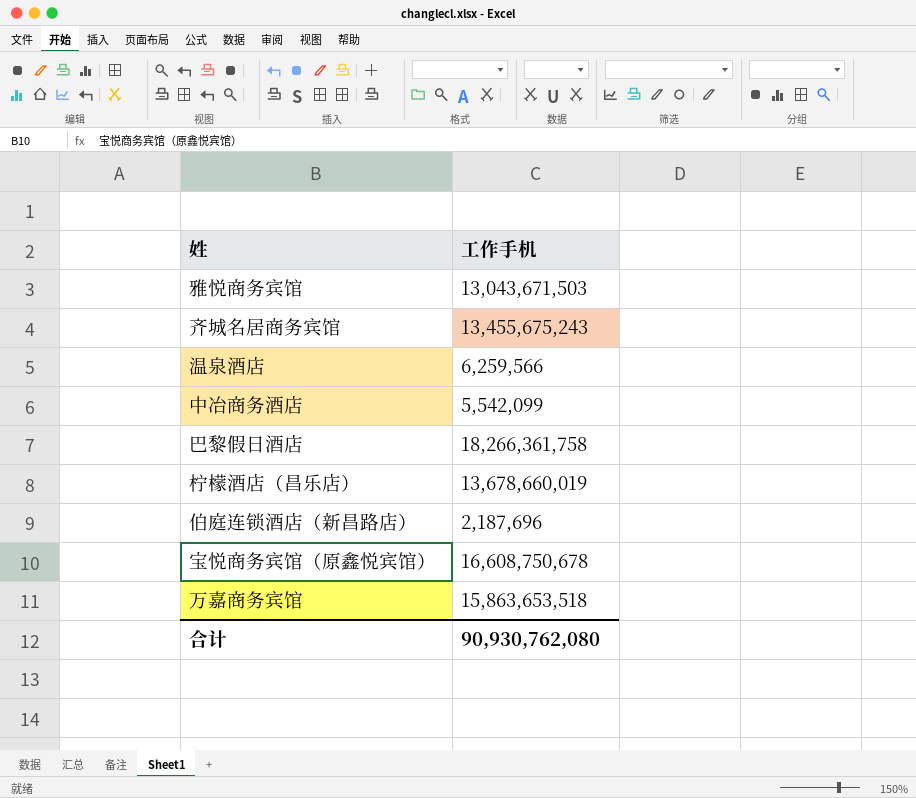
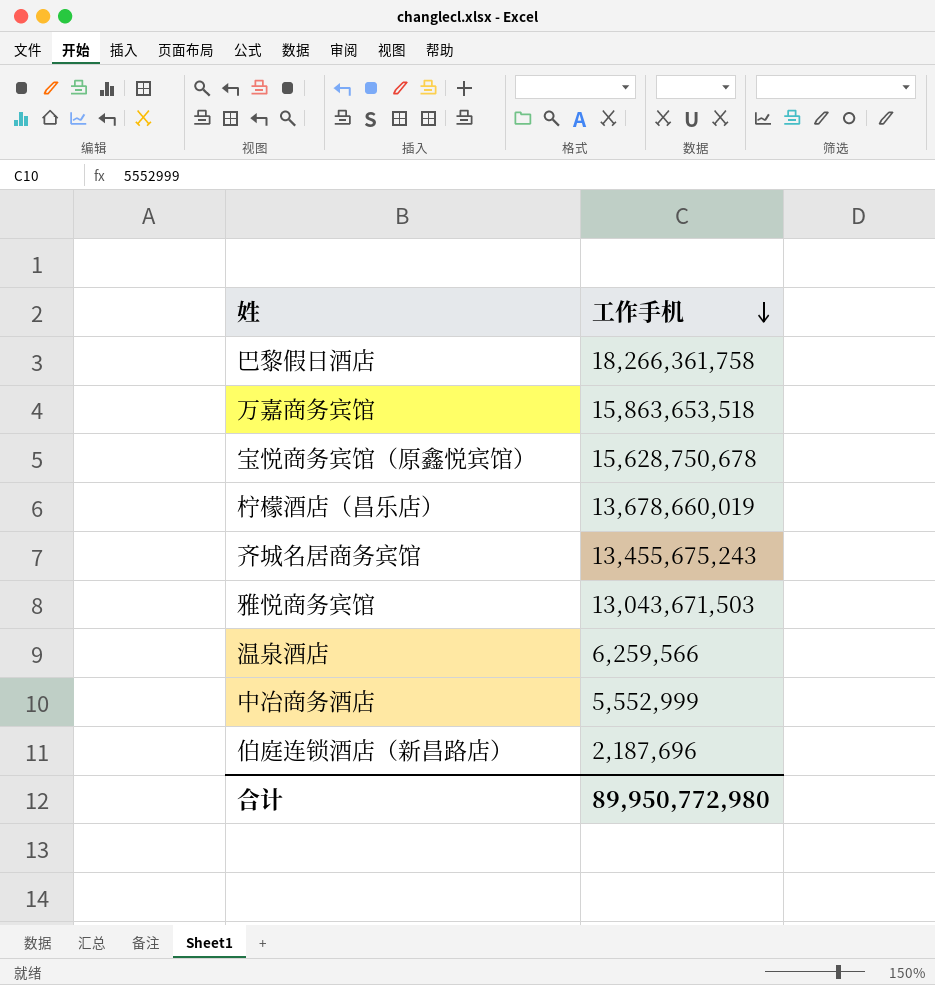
row order: none -> 工作手机 descending
宝悦商务宾馆（原鑫悦宾馆） | 工作手机: 16,608,750,678 -> 15,628,750,678
中冶商务酒店 | 工作手机: 5,542,099 -> 5,552,999
合计 | 工作手机: 90,930,762,080 -> 89,950,772,980

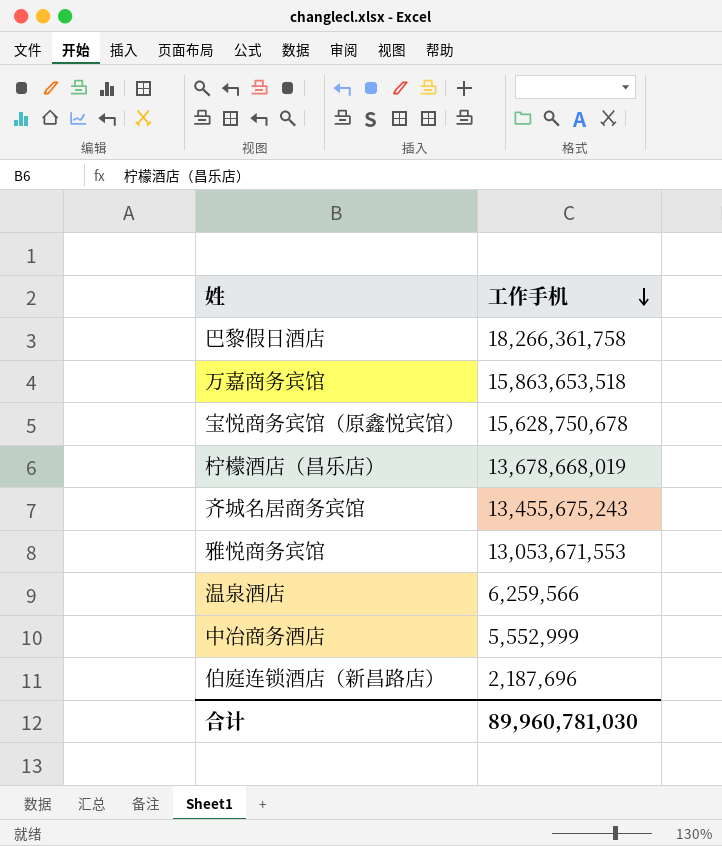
柠檬酒店（昌乐店） | 工作手机: 13,678,660,019 -> 13,678,668,019
雅悦商务宾馆 | 工作手机: 13,043,671,503 -> 13,053,671,553
合计 | 工作手机: 89,950,772,980 -> 89,960,781,030

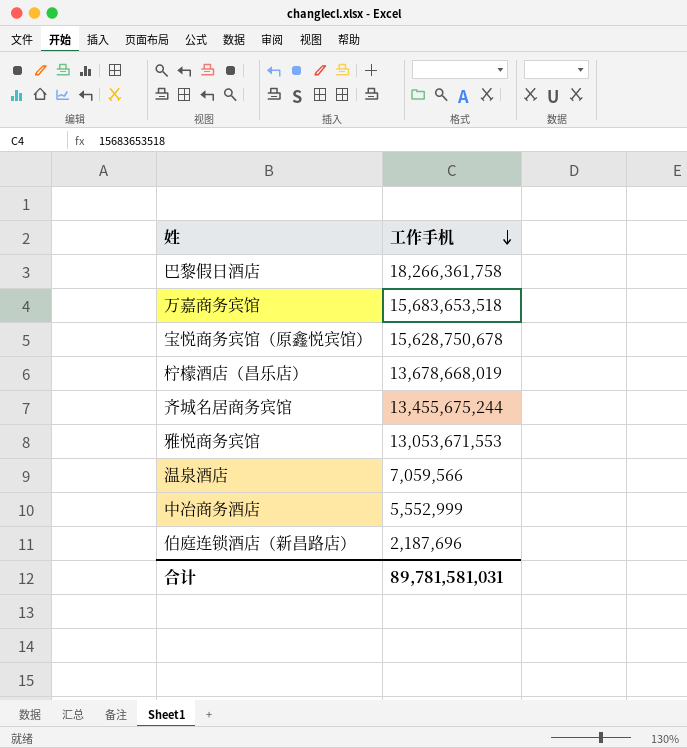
万嘉商务宾馆 | 工作手机: 15,863,653,518 -> 15,683,653,518
齐城名居商务宾馆 | 工作手机: 13,455,675,243 -> 13,455,675,244
温泉酒店 | 工作手机: 6,259,566 -> 7,059,566
合计 | 工作手机: 89,960,781,030 -> 89,781,581,031

